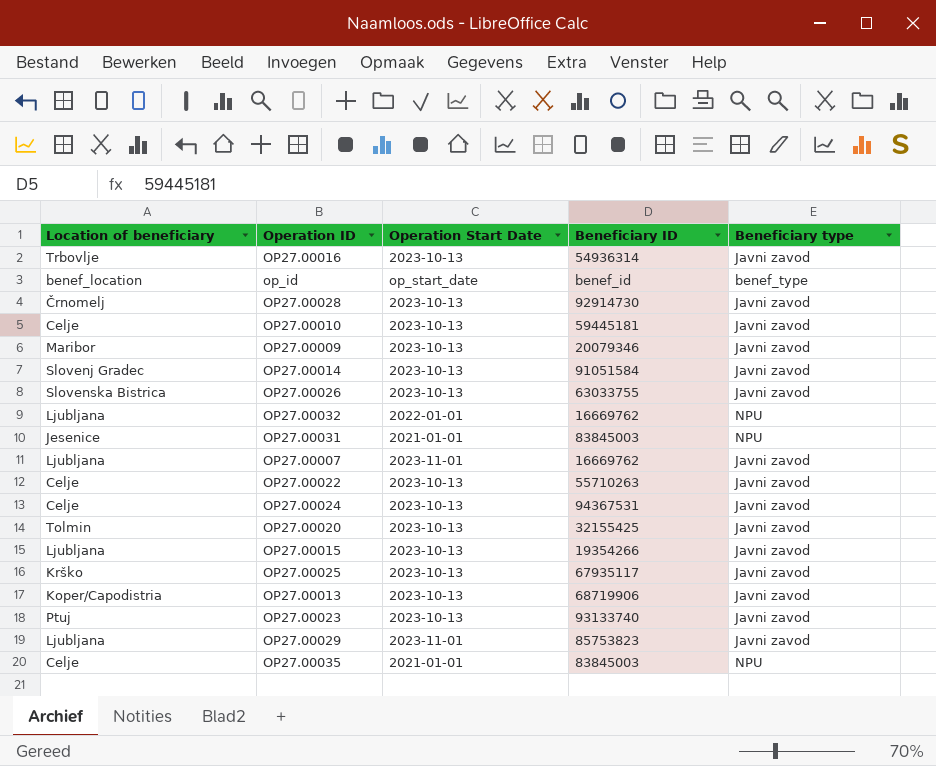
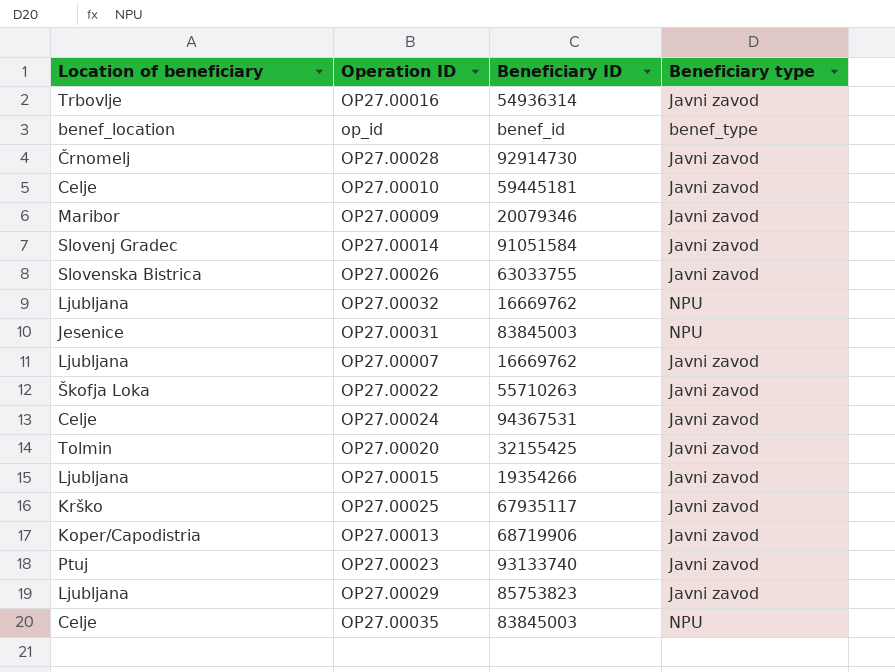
column Operation Start Date | position: 3 -> none
OP27.00022 | Location of beneficiary: Celje -> Škofja Loka

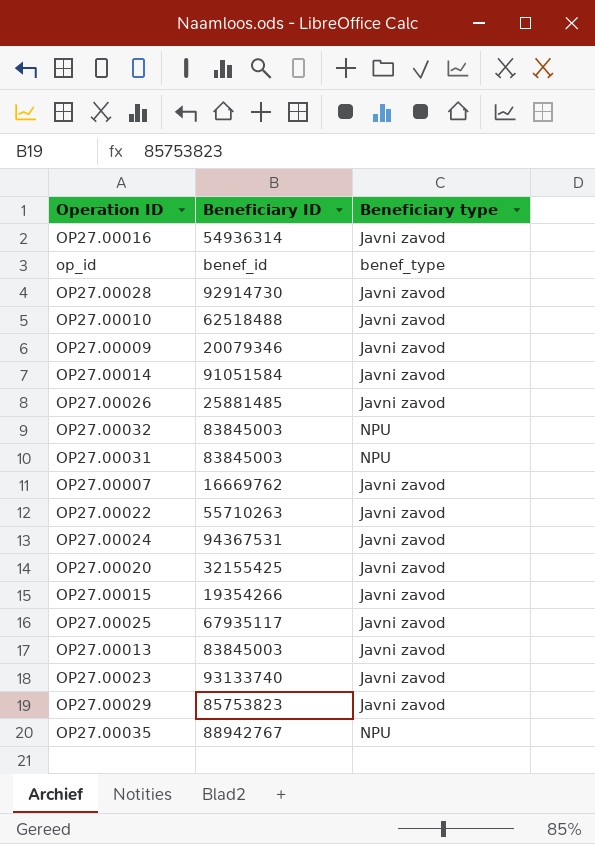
column Location of beneficiary | position: 1 -> none
OP27.00010 | Beneficiary ID: 59445181 -> 62518488
OP27.00026 | Beneficiary ID: 63033755 -> 25881485
OP27.00032 | Beneficiary ID: 16669762 -> 83845003
OP27.00013 | Beneficiary ID: 68719906 -> 83845003
OP27.00035 | Beneficiary ID: 83845003 -> 88942767

